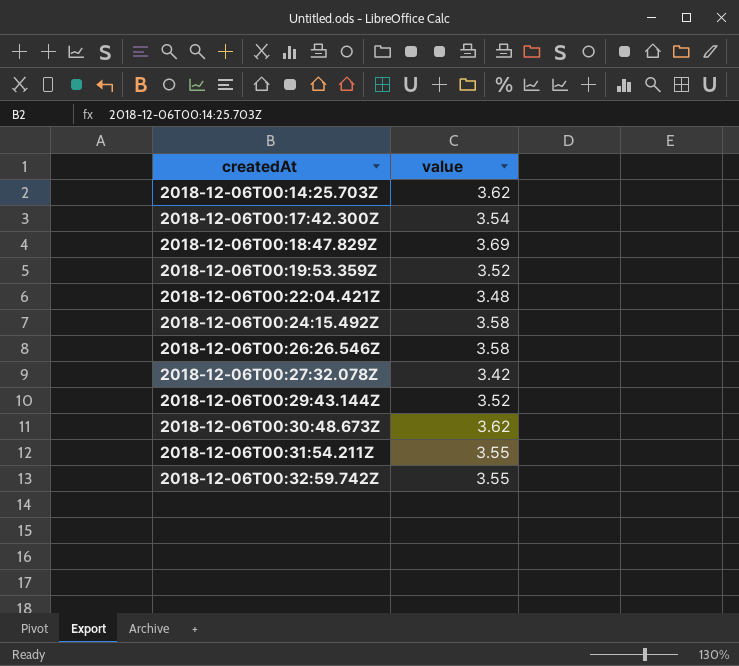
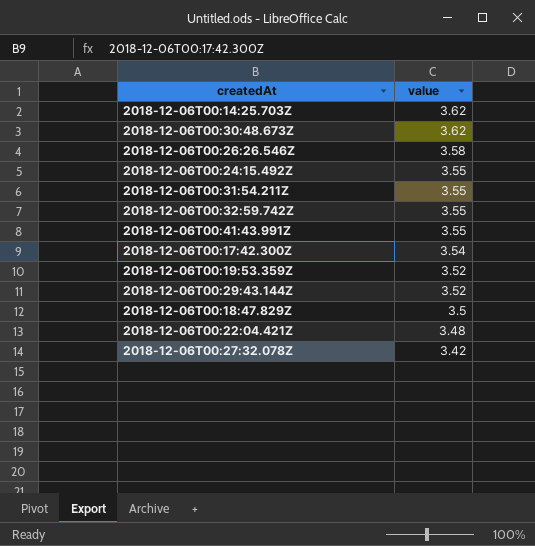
row order: createdAt ascending -> value descending
2018-12-06T00:24:15.492Z | value: 3.58 -> 3.55
row 2018-12-06T00:41:43.991Z: none -> 3.55
2018-12-06T00:18:47.829Z | value: 3.69 -> 3.5

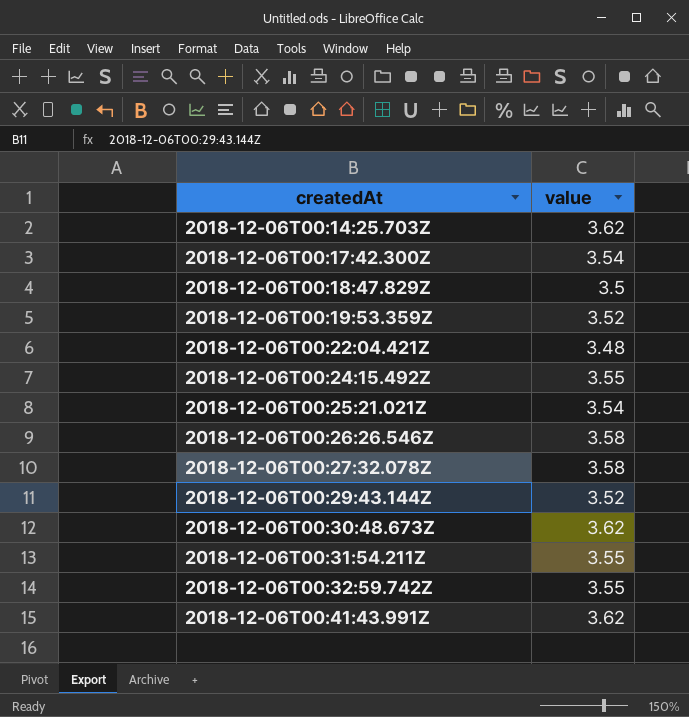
row order: value descending -> createdAt ascending
row 2018-12-06T00:25:21.021Z: none -> 3.54
2018-12-06T00:27:32.078Z | value: 3.42 -> 3.58
2018-12-06T00:41:43.991Z | value: 3.55 -> 3.62

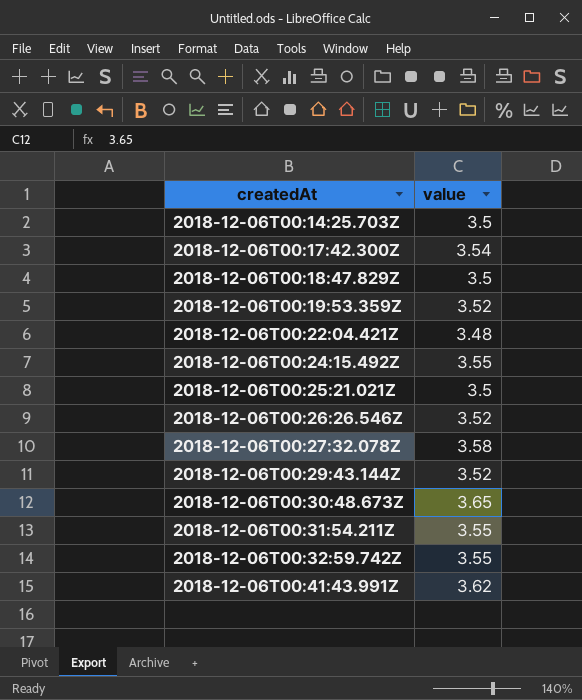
2018-12-06T00:14:25.703Z | value: 3.62 -> 3.5
2018-12-06T00:25:21.021Z | value: 3.54 -> 3.5
2018-12-06T00:26:26.546Z | value: 3.58 -> 3.52
2018-12-06T00:30:48.673Z | value: 3.62 -> 3.65

